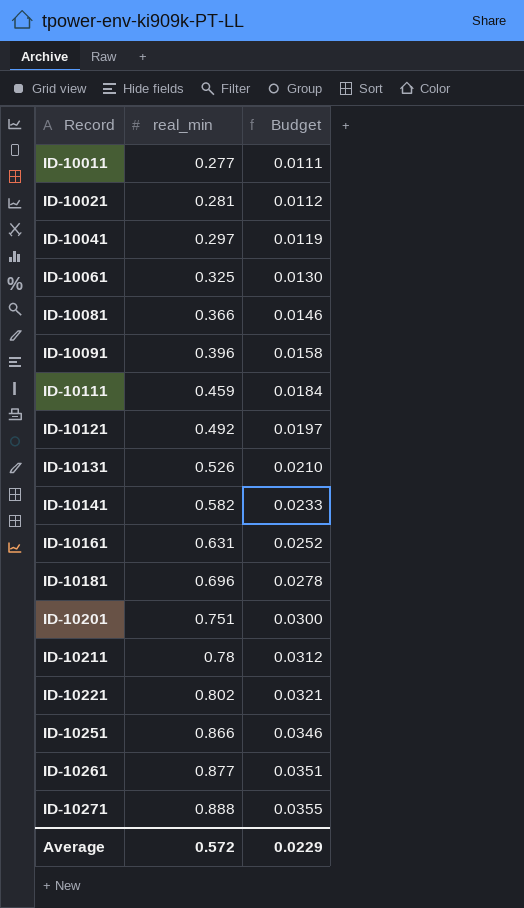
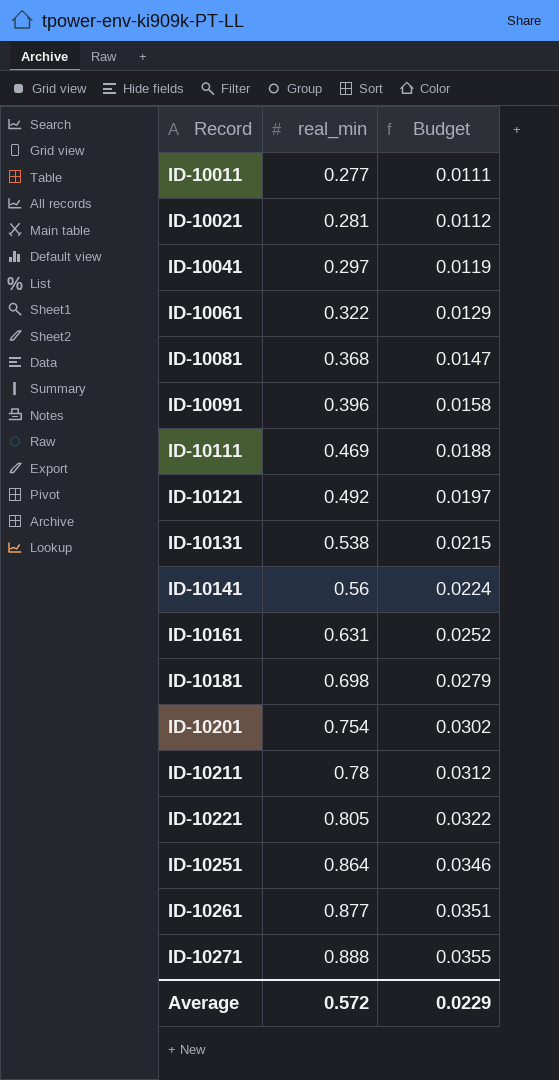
ID-10061 | real_min: 0.325 -> 0.322
ID-10061 | Budget: 0.0130 -> 0.0129
ID-10081 | real_min: 0.366 -> 0.368
ID-10081 | Budget: 0.0146 -> 0.0147
ID-10111 | real_min: 0.459 -> 0.469
ID-10111 | Budget: 0.0184 -> 0.0188
ID-10131 | real_min: 0.526 -> 0.538
ID-10131 | Budget: 0.0210 -> 0.0215
ID-10141 | real_min: 0.582 -> 0.56
ID-10141 | Budget: 0.0233 -> 0.0224
ID-10181 | real_min: 0.696 -> 0.698
ID-10181 | Budget: 0.0278 -> 0.0279
ID-10201 | real_min: 0.751 -> 0.754
ID-10201 | Budget: 0.0300 -> 0.0302
ID-10221 | real_min: 0.802 -> 0.805
ID-10221 | Budget: 0.0321 -> 0.0322
ID-10251 | real_min: 0.866 -> 0.864

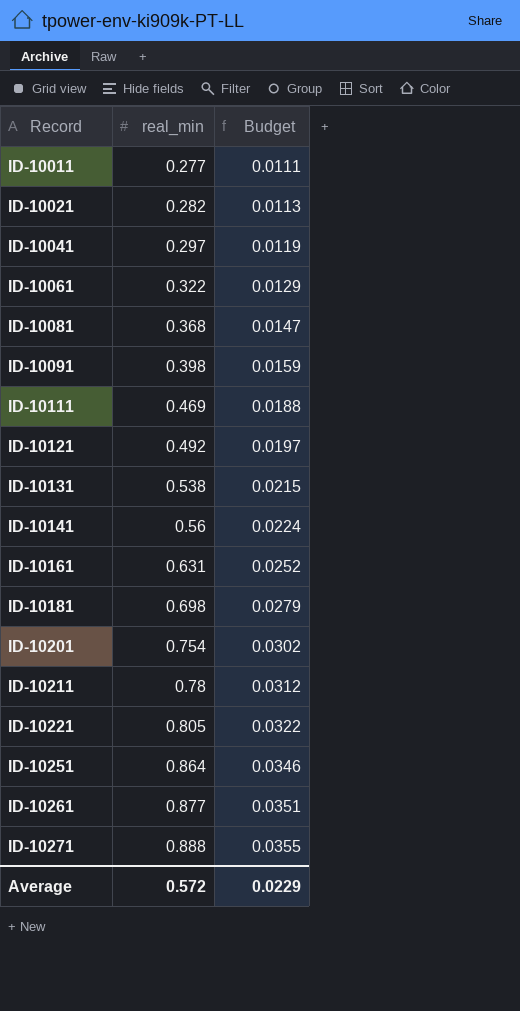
ID-10021 | real_min: 0.281 -> 0.282
ID-10021 | Budget: 0.0112 -> 0.0113
ID-10091 | real_min: 0.396 -> 0.398
ID-10091 | Budget: 0.0158 -> 0.0159

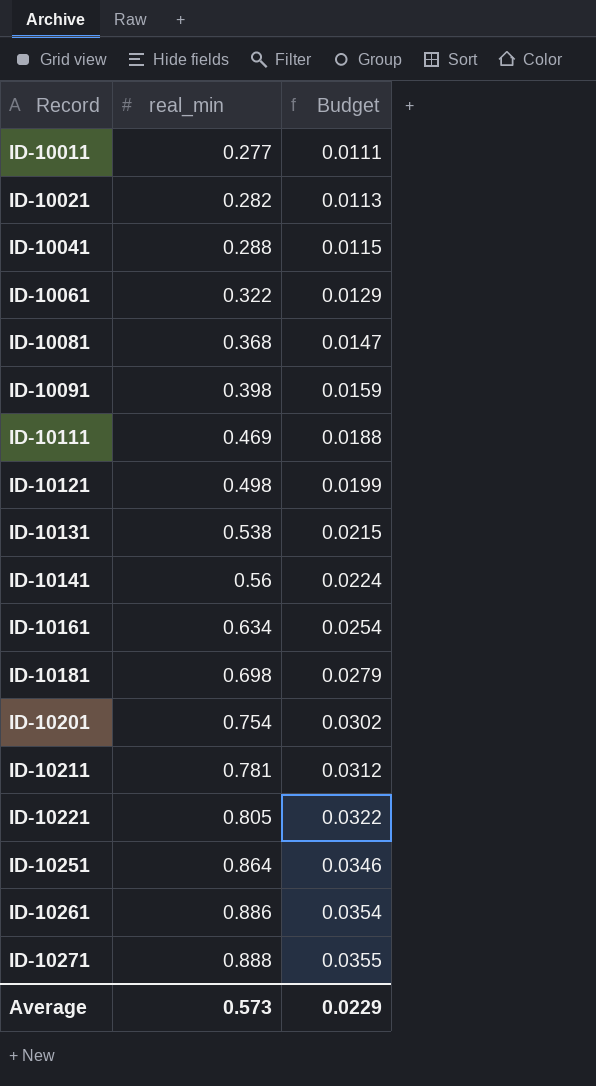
ID-10041 | real_min: 0.297 -> 0.288
ID-10041 | Budget: 0.0119 -> 0.0115
ID-10121 | real_min: 0.492 -> 0.498
ID-10121 | Budget: 0.0197 -> 0.0199
ID-10161 | real_min: 0.631 -> 0.634
ID-10161 | Budget: 0.0252 -> 0.0254
ID-10211 | real_min: 0.78 -> 0.781
ID-10261 | real_min: 0.877 -> 0.886
ID-10261 | Budget: 0.0351 -> 0.0354
Average | real_min: 0.572 -> 0.573

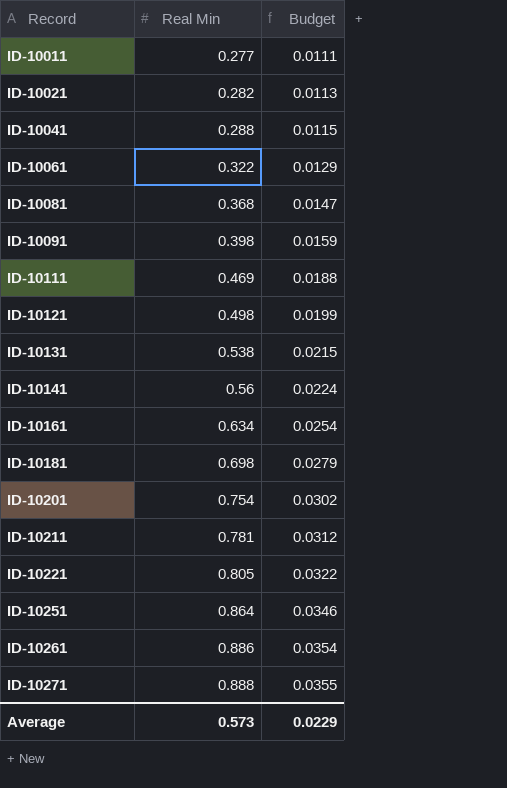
column name: real_min -> Real Min

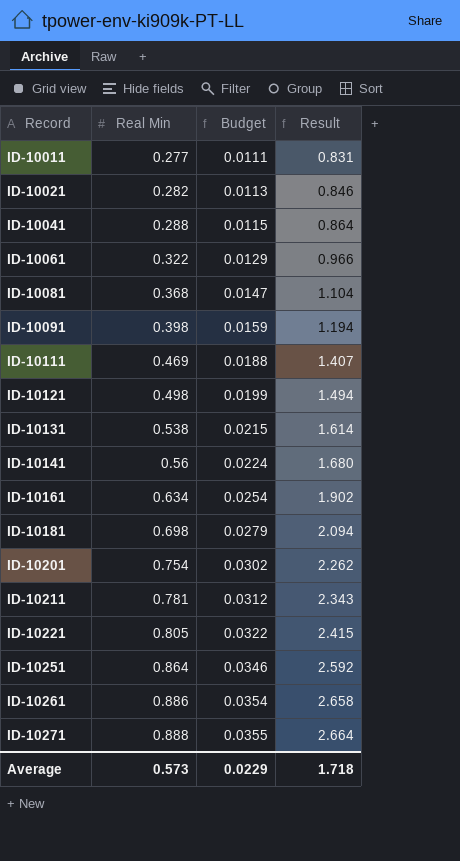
column Result | formula: none -> [Real Min] * 3

